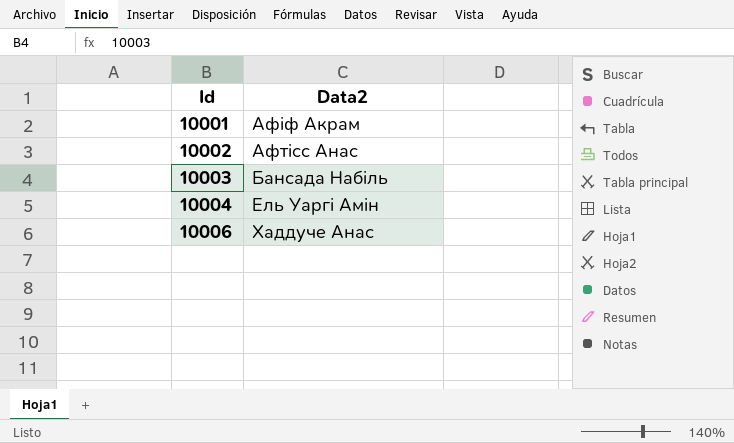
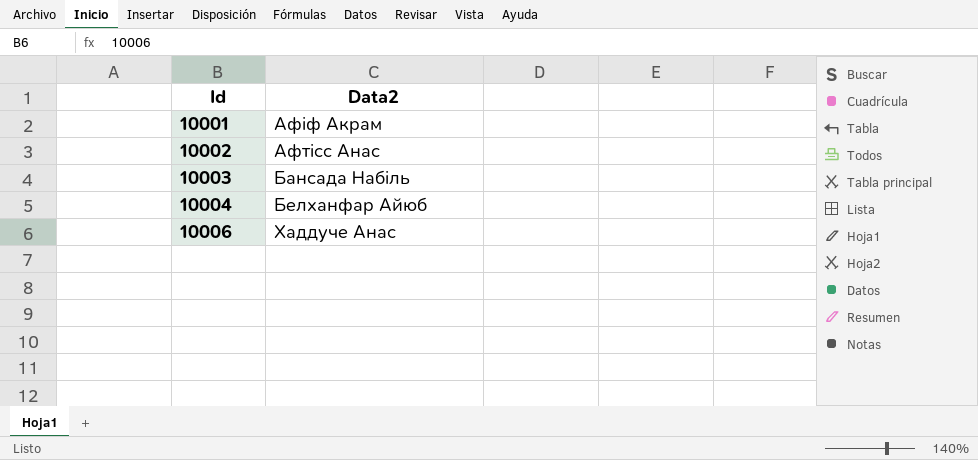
10004 | Data2: Ель Уаргі Амін -> Белханфар Айюб

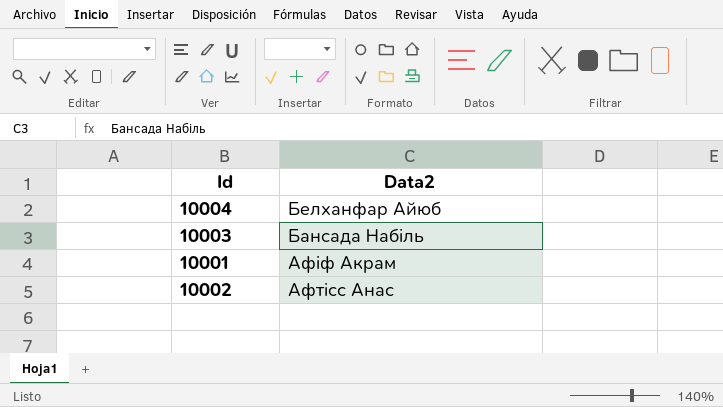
row order: Id ascending -> Data2 descending
row 10006: Хаддуче Анас -> none

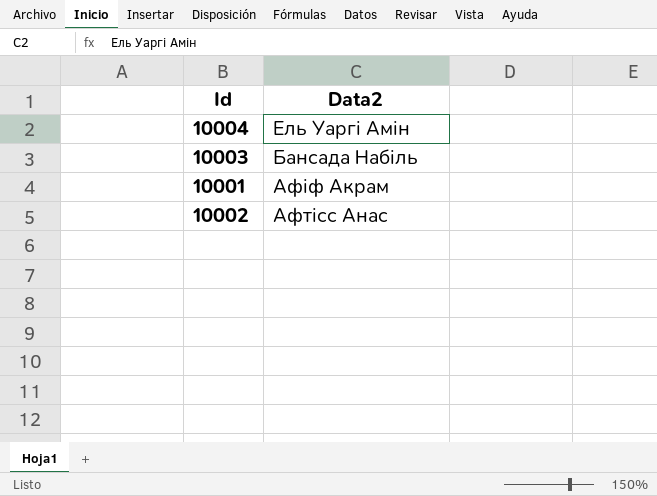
10004 | Data2: Белханфар Айюб -> Ель Уаргі Амін

